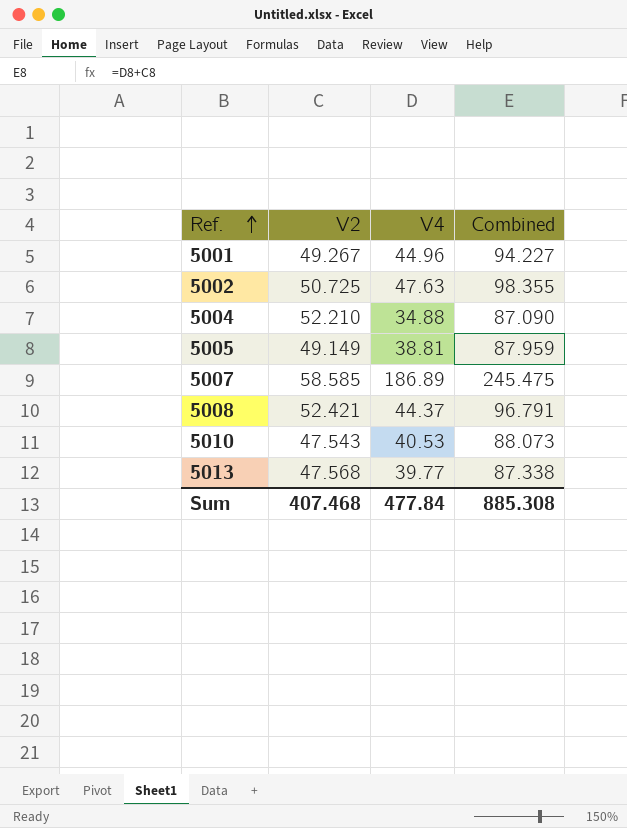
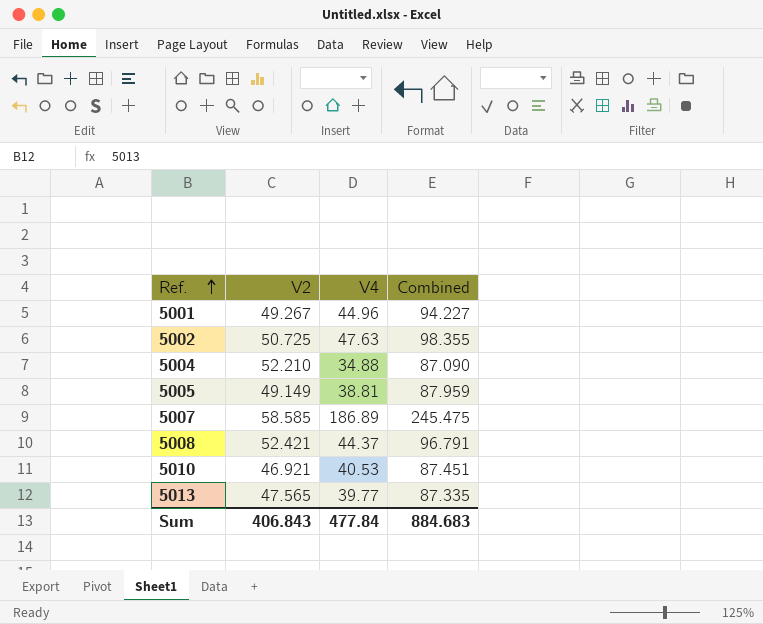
5010 | V2: 47.543 -> 46.921
5010 | Combined: 88.073 -> 87.451
5013 | V2: 47.568 -> 47.565
5013 | Combined: 87.338 -> 87.335
Sum | V2: 407.468 -> 406.843
Sum | Combined: 885.308 -> 884.683

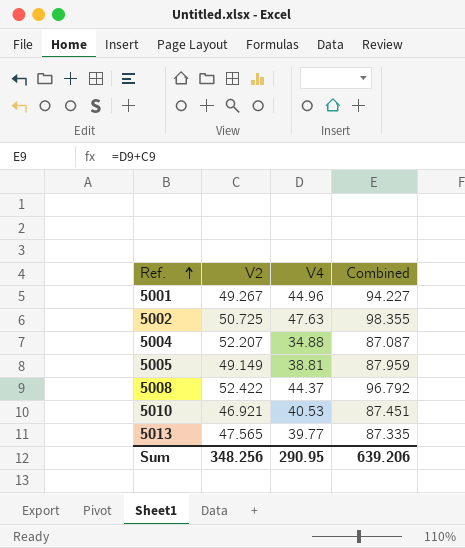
row 5007: 58.585 | 186.89 | 245.475 -> none
5004 | V2: 52.210 -> 52.207
5004 | Combined: 87.090 -> 87.087
5008 | V2: 52.421 -> 52.422
5008 | Combined: 96.791 -> 96.792
Sum | V2: 406.843 -> 348.256
Sum | V4: 477.84 -> 290.95
Sum | Combined: 884.683 -> 639.206

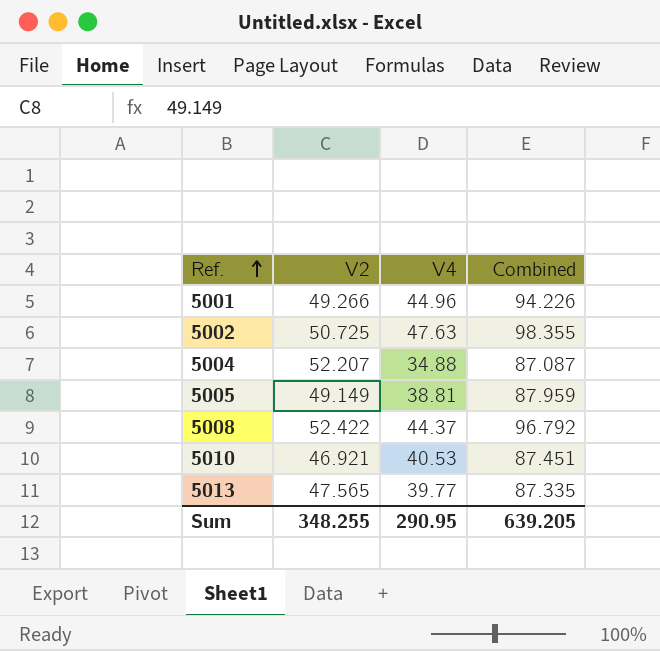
5001 | V2: 49.267 -> 49.266
5001 | Combined: 94.227 -> 94.226
Sum | V2: 348.256 -> 348.255
Sum | Combined: 639.206 -> 639.205

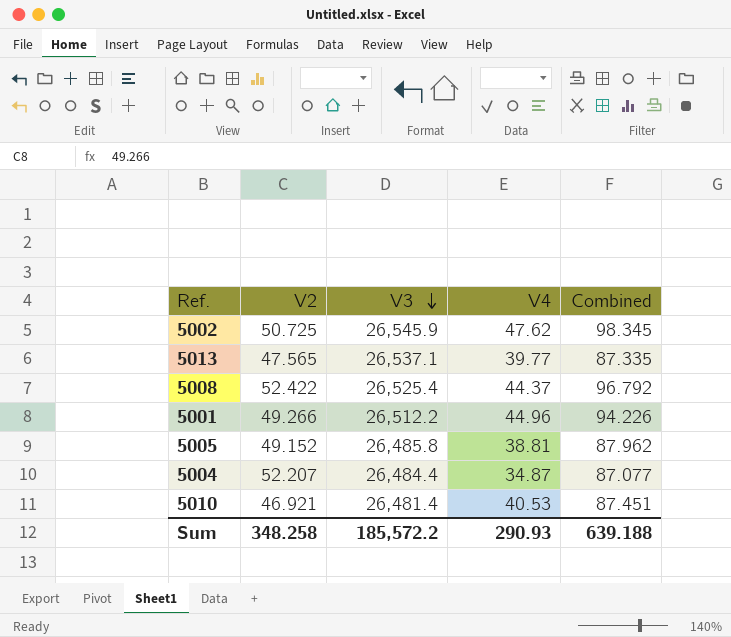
row order: Ref. ascending -> V3 descending
column V3 | position: none -> 3
5002 | V4: 47.63 -> 47.62
5002 | Combined: 98.355 -> 98.345
5005 | V2: 49.149 -> 49.152
5005 | Combined: 87.959 -> 87.962
5004 | V4: 34.88 -> 34.87
5004 | Combined: 87.087 -> 87.077
Sum | V2: 348.255 -> 348.258
Sum | V4: 290.95 -> 290.93
Sum | Combined: 639.205 -> 639.188

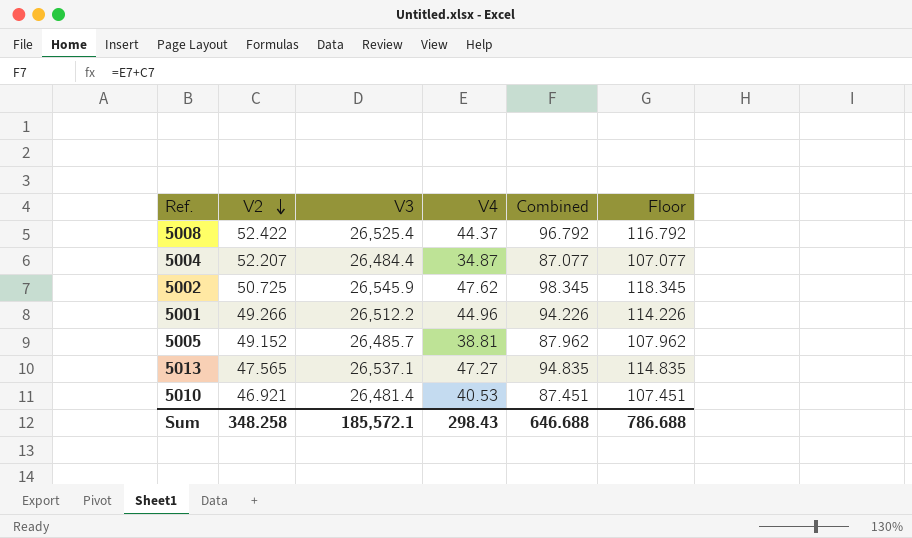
row order: V3 descending -> V2 descending
column Floor | formula: none -> [Combined] + 20
5005 | V3: 26,485.8 -> 26,485.7
5013 | V4: 39.77 -> 47.27
5013 | Combined: 87.335 -> 94.835
Sum | V3: 185,572.2 -> 185,572.1
Sum | V4: 290.93 -> 298.43
Sum | Combined: 639.188 -> 646.688

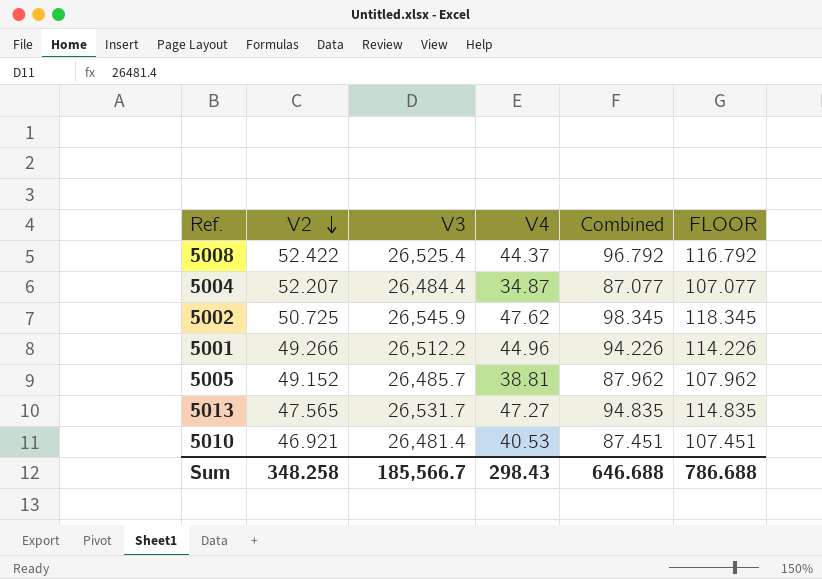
column name: Floor -> FLOOR
5013 | V3: 26,537.1 -> 26,531.7
Sum | V3: 185,572.1 -> 185,566.7

